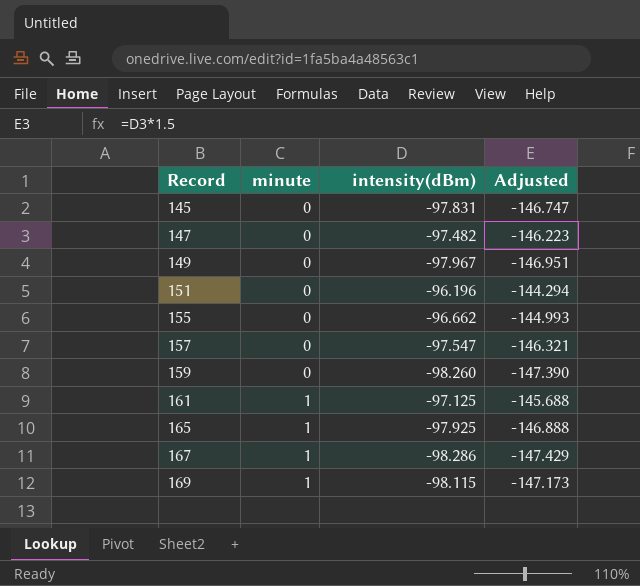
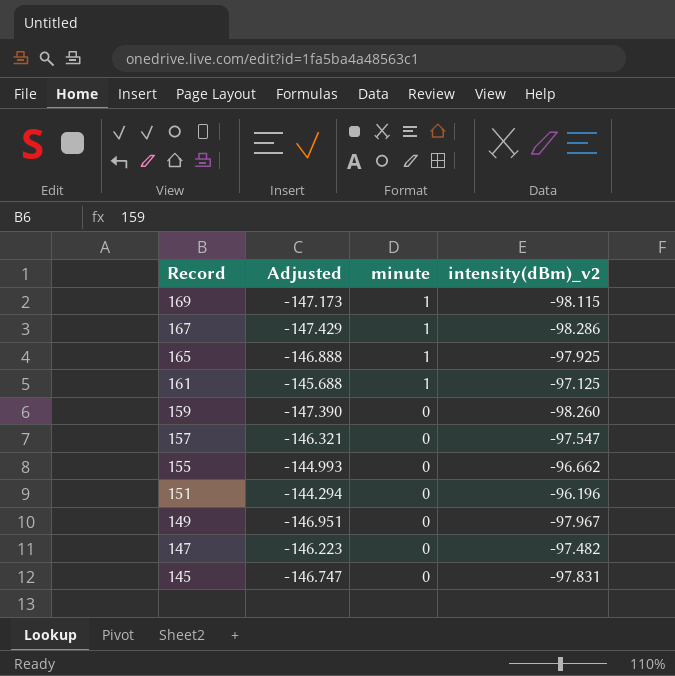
row order: Record ascending -> Record descending
column Adjusted | position: 4 -> 2
column name: intensity(dBm) -> intensity(dBm)_v2

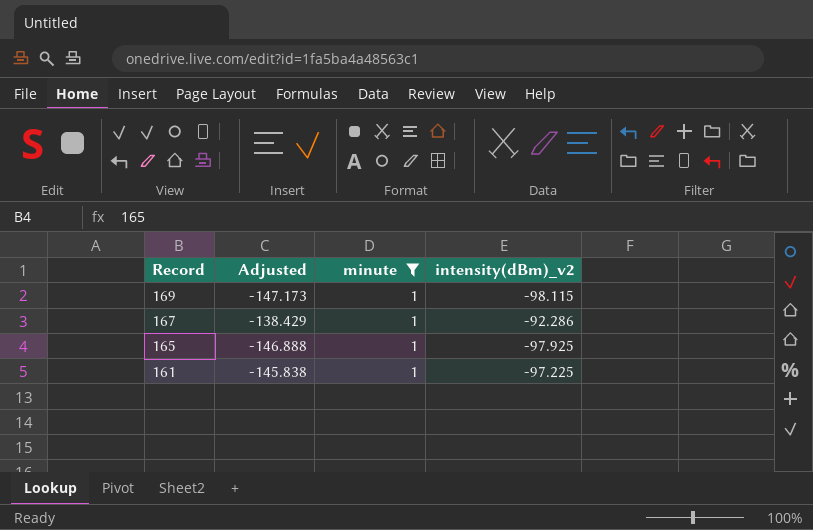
filter: none -> minute = 1
167 | Adjusted: -147.429 -> -138.429
167 | intensity(dBm)_v2: -98.286 -> -92.286
161 | Adjusted: -145.688 -> -145.838
161 | intensity(dBm)_v2: -97.125 -> -97.225

